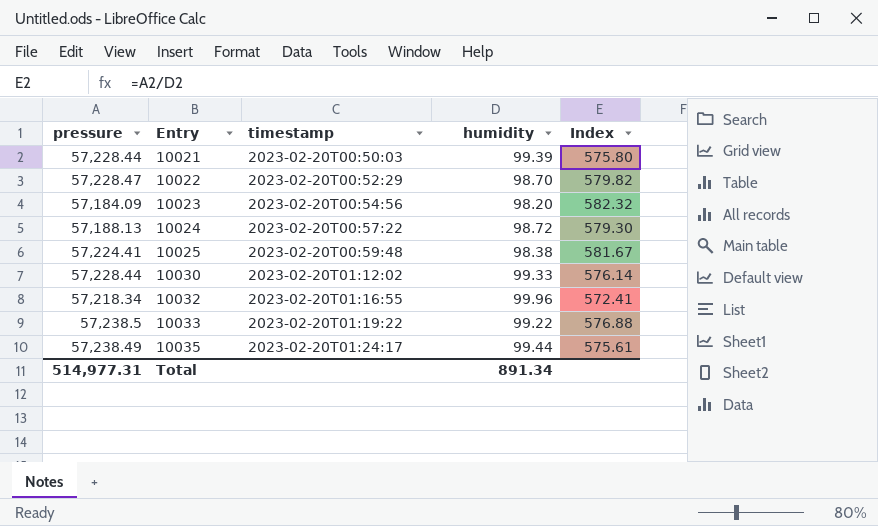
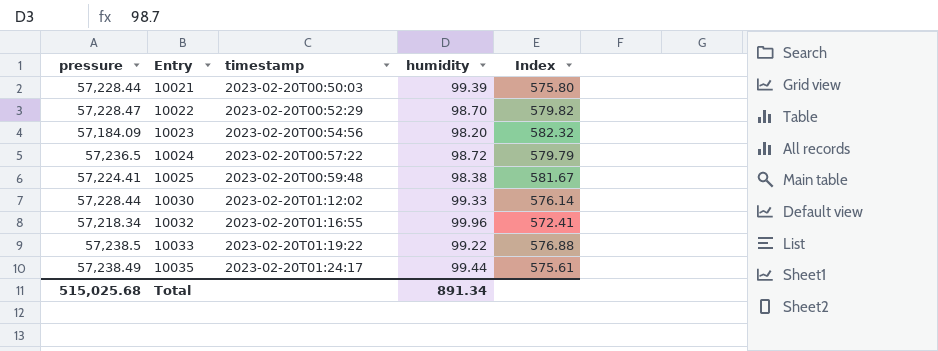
10024 | pressure: 57,188.13 -> 57,236.5
10024 | Index: 579.30 -> 579.79
Total | pressure: 514,977.31 -> 515,025.68

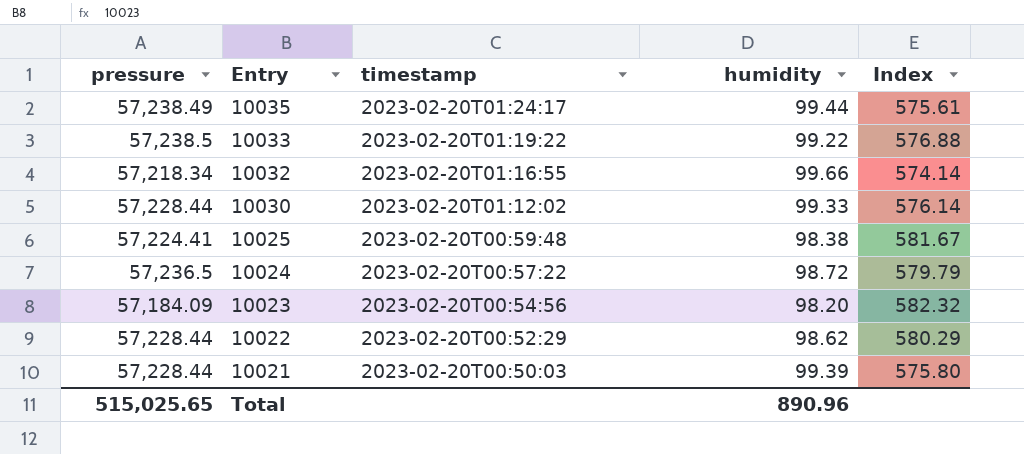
row order: Entry ascending -> Entry descending
10032 | humidity: 99.96 -> 99.66
10032 | Index: 572.41 -> 574.14
10022 | pressure: 57,228.47 -> 57,228.44
10022 | humidity: 98.70 -> 98.62
10022 | Index: 579.82 -> 580.29
Total | pressure: 515,025.68 -> 515,025.65
Total | humidity: 891.34 -> 890.96

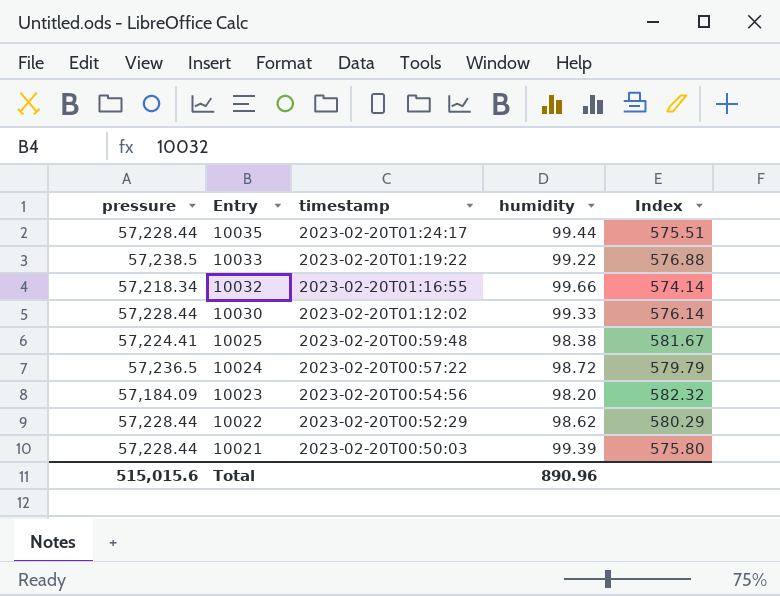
10035 | pressure: 57,238.49 -> 57,228.44
10035 | Index: 575.61 -> 575.51
Total | pressure: 515,025.65 -> 515,015.6

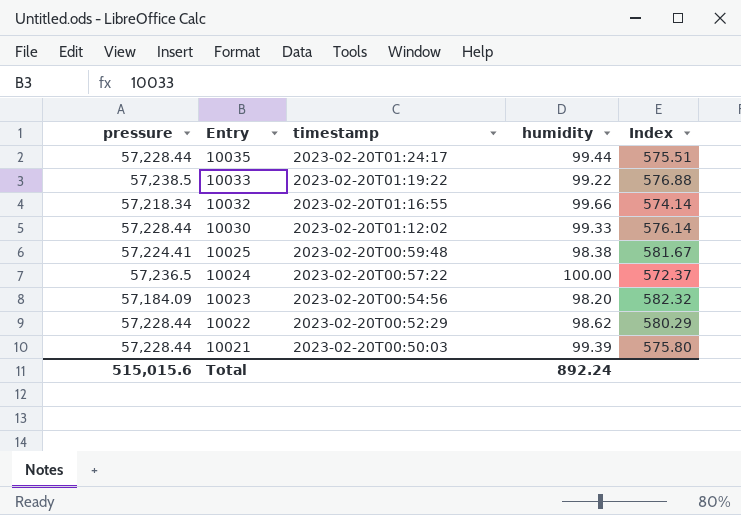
10024 | humidity: 98.72 -> 100.00
10024 | Index: 579.79 -> 572.37
Total | humidity: 890.96 -> 892.24

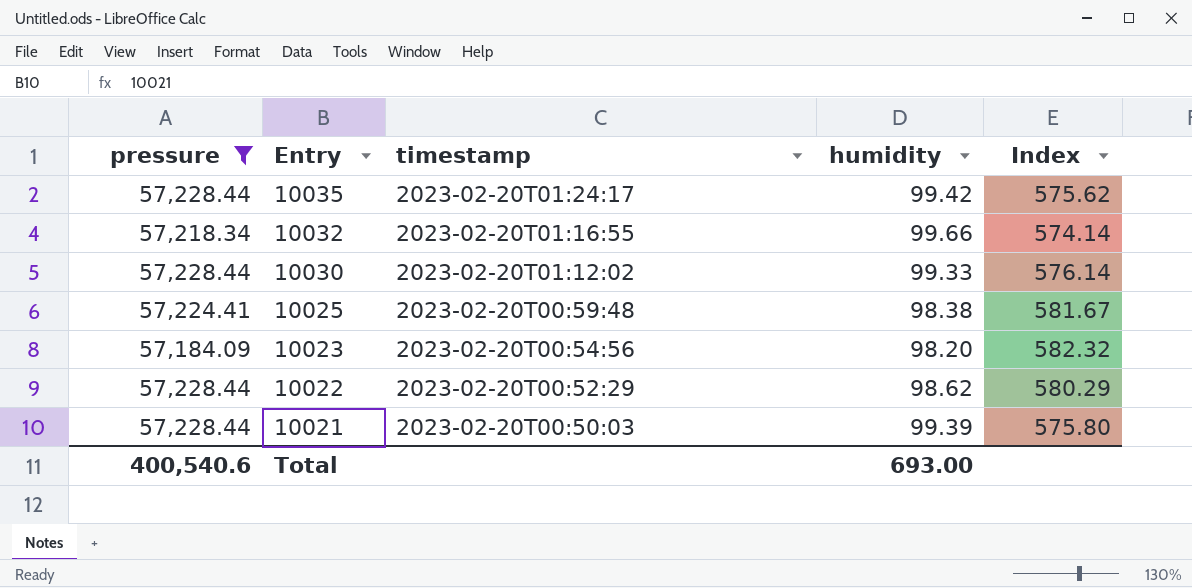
filter: none -> pressure <= 57,228.44
10035 | humidity: 99.44 -> 99.42
10035 | Index: 575.51 -> 575.62
Total | pressure: 515,015.6 -> 400,540.6
Total | humidity: 892.24 -> 693.00

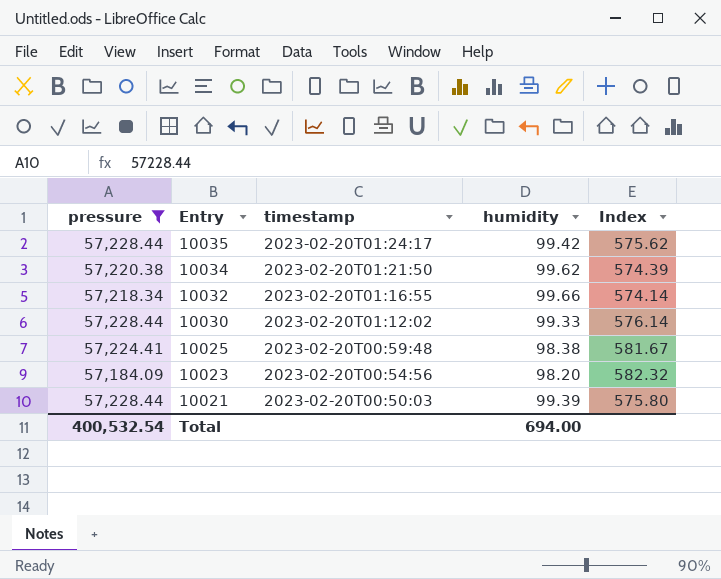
row 10022: 57,228.44 | 2023-02-20T00:52:29 | 98.62 | 580.29 -> none
row 10034: none -> 57,220.38 | 2023-02-20T01:21:50 | 99.62 | 574.39
Total | pressure: 400,540.6 -> 400,532.54
Total | humidity: 693.00 -> 694.00

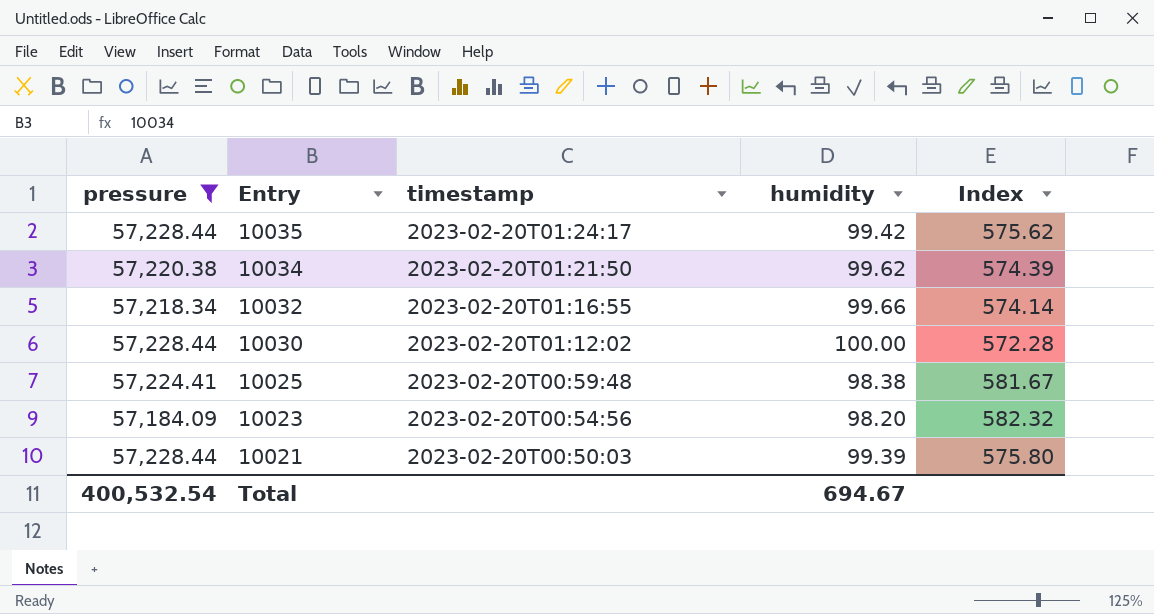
10030 | humidity: 99.33 -> 100.00
10030 | Index: 576.14 -> 572.28
Total | humidity: 694.00 -> 694.67

